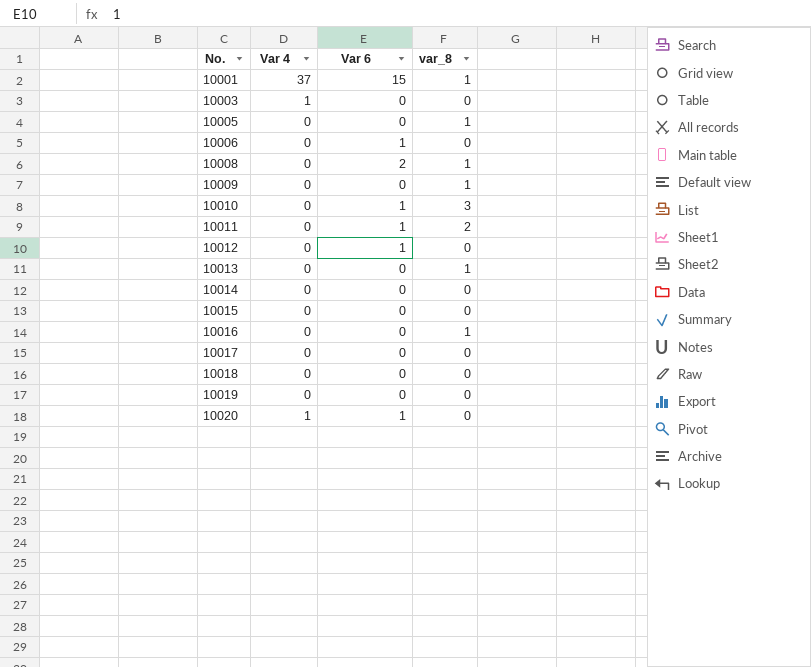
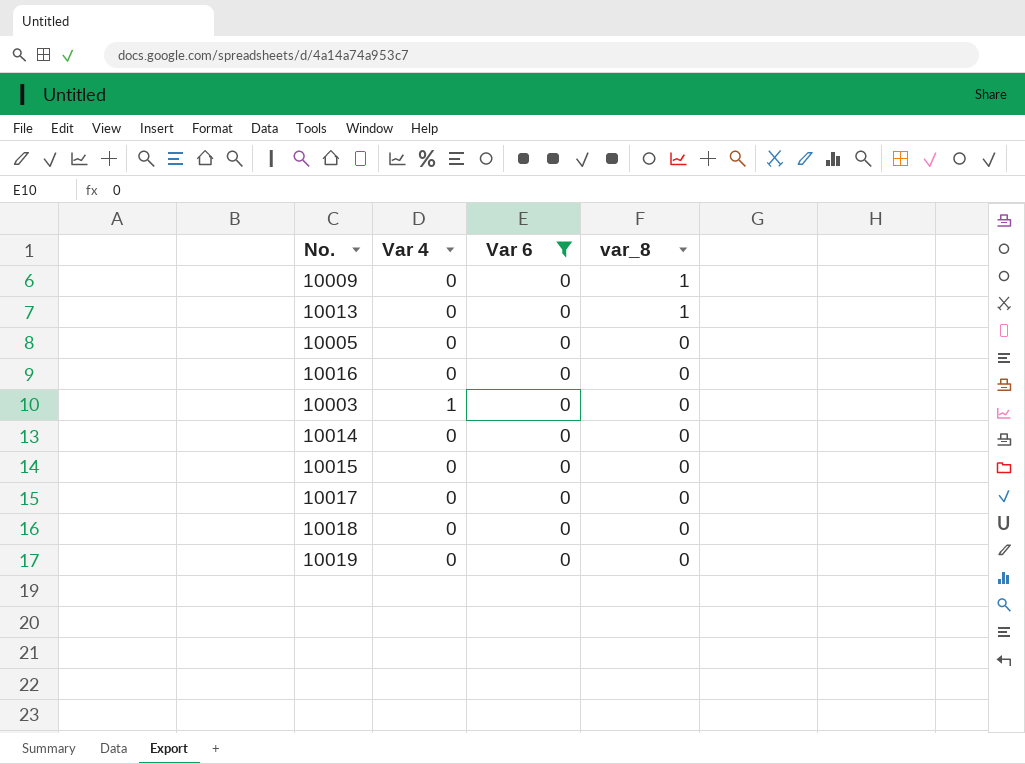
filter: none -> Var 6 = 0
row order: No. ascending -> var_8 descending
10005 | var_8: 1 -> 0
10016 | var_8: 1 -> 0

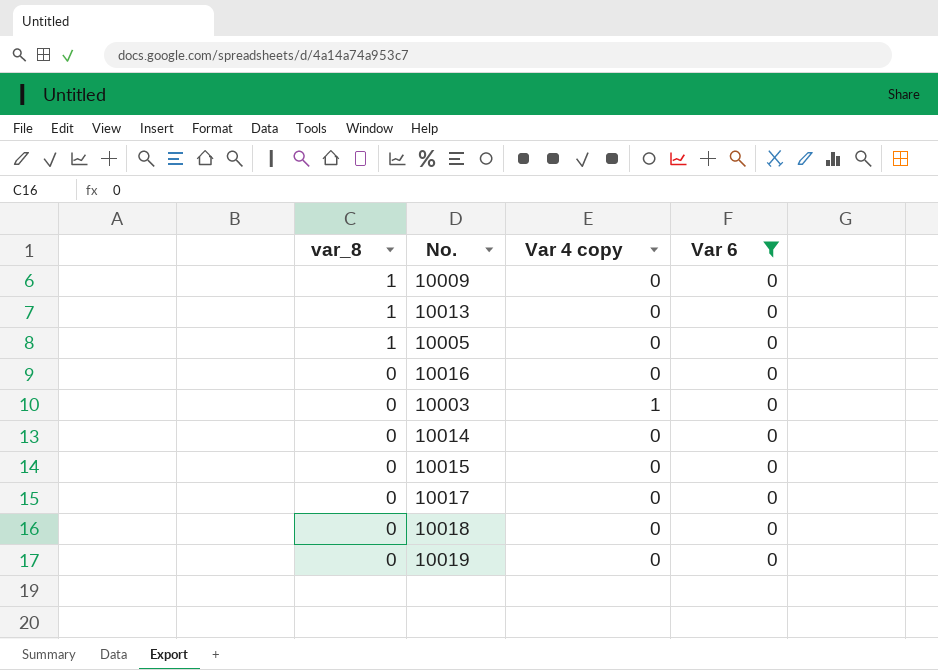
column var_8 | position: 4 -> 1
column name: Var 4 -> Var 4 copy
10005 | var_8: 0 -> 1

